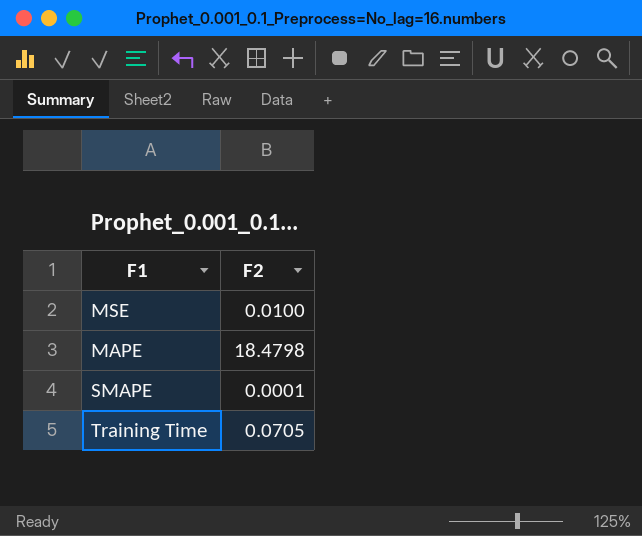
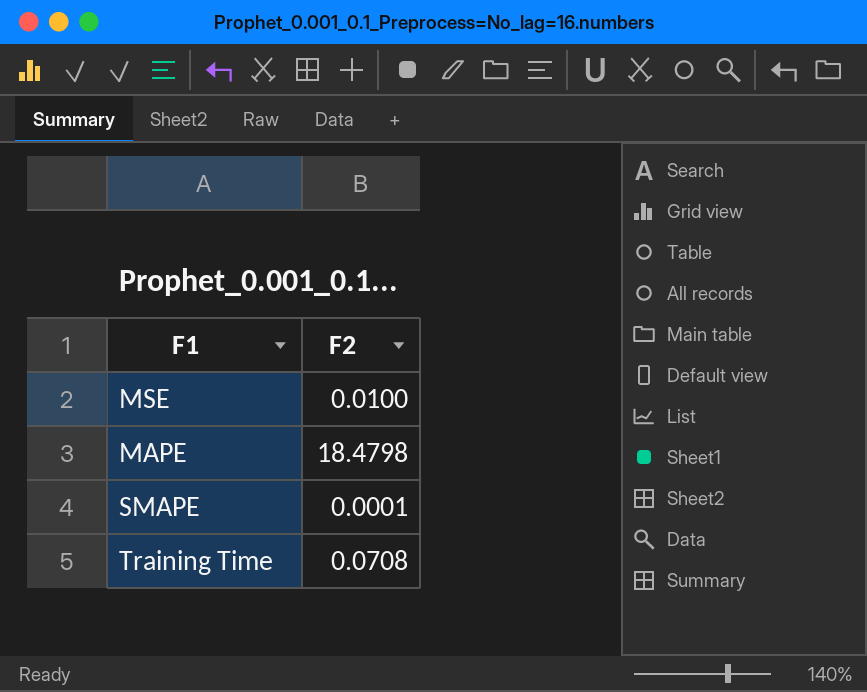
Training Time | F2: 0.0705 -> 0.0708

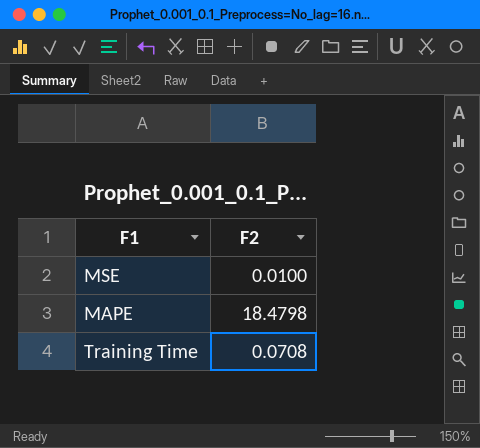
row SMAPE: 0.0001 -> none

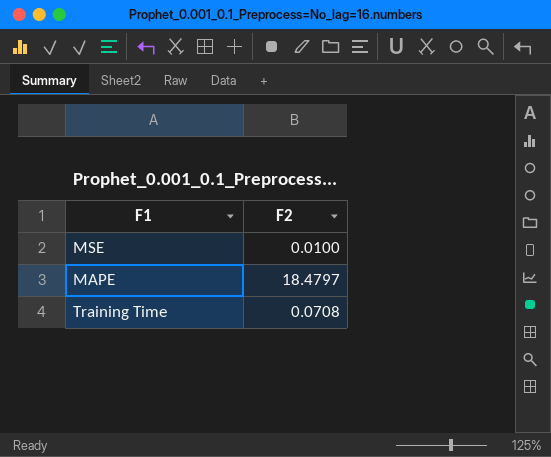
MAPE | F2: 18.4798 -> 18.4797

